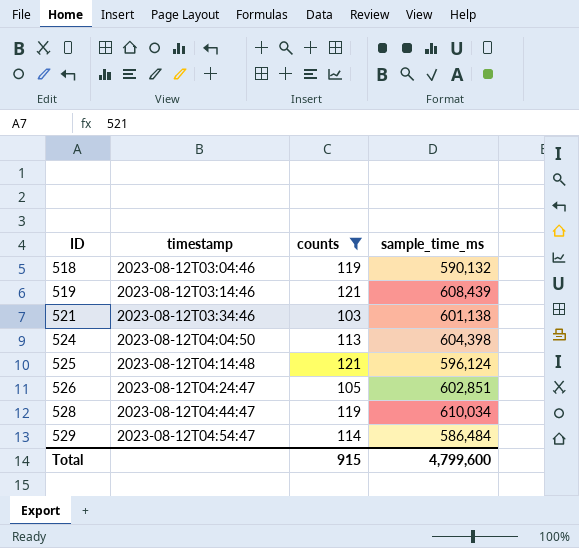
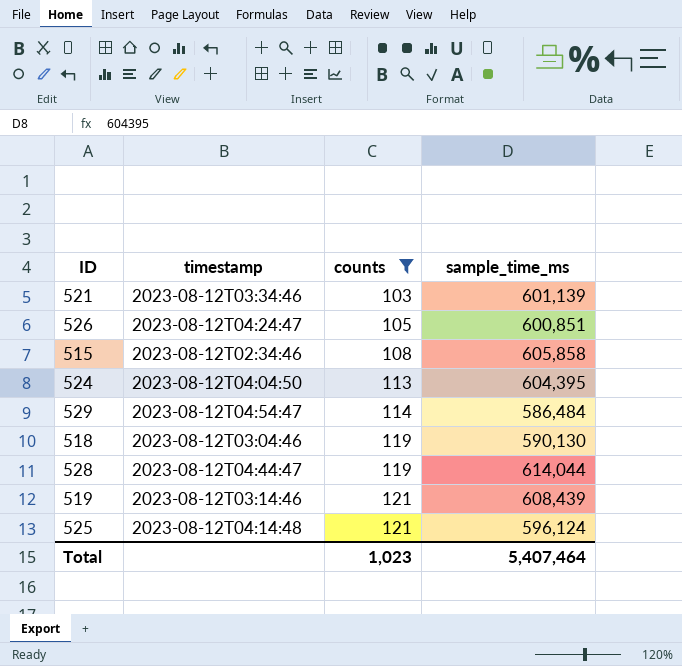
row order: ID ascending -> counts ascending
521 | sample_time_ms: 601,138 -> 601,139
526 | sample_time_ms: 602,851 -> 600,851
row 515: none -> 2023-08-12T02:34:46 | 108 | 605,858
524 | sample_time_ms: 604,398 -> 604,395
518 | sample_time_ms: 590,132 -> 590,130
528 | sample_time_ms: 610,034 -> 614,044
Total | counts: 915 -> 1,023
Total | sample_time_ms: 4,799,600 -> 5,407,464

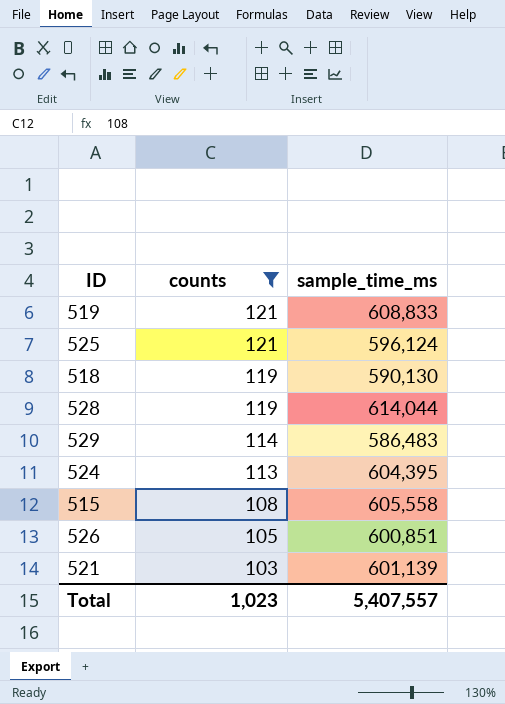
row order: counts ascending -> counts descending
column timestamp | position: 2 -> none
519 | sample_time_ms: 608,439 -> 608,833
529 | sample_time_ms: 586,484 -> 586,483
515 | sample_time_ms: 605,858 -> 605,558
Total | sample_time_ms: 5,407,464 -> 5,407,557

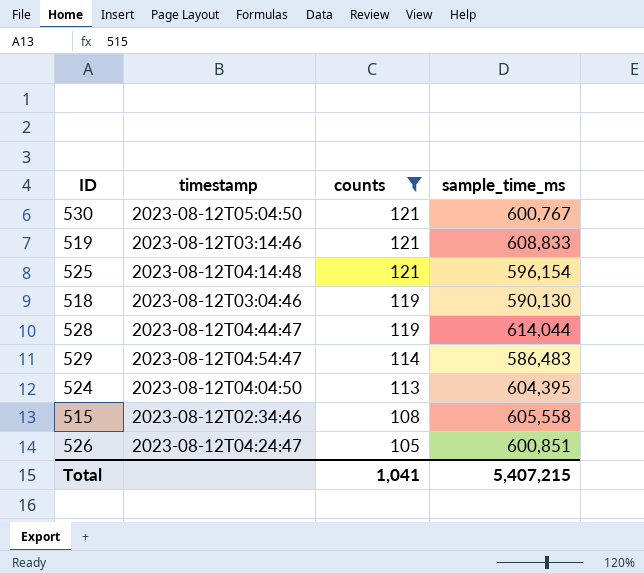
column timestamp | position: none -> 2
row 521: 103 | 601,139 -> none
row 530: none -> 2023-08-12T05:04:50 | 121 | 600,767
525 | sample_time_ms: 596,124 -> 596,154
Total | counts: 1,023 -> 1,041
Total | sample_time_ms: 5,407,557 -> 5,407,215

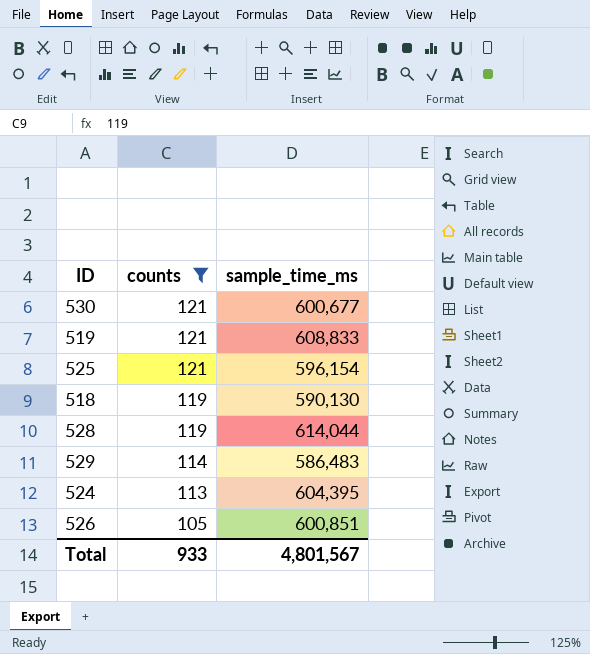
column timestamp | position: 2 -> none
row 515: 2023-08-12T02:34:46 | 108 | 605,558 -> none
530 | sample_time_ms: 600,767 -> 600,677
Total | counts: 1,041 -> 933
Total | sample_time_ms: 5,407,215 -> 4,801,567

